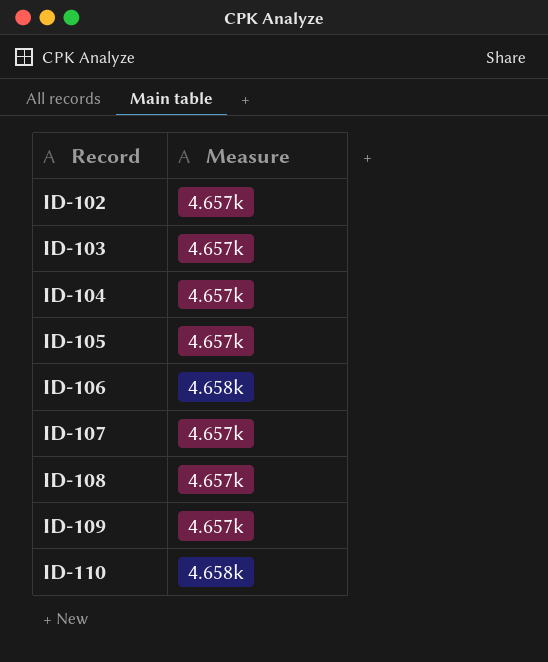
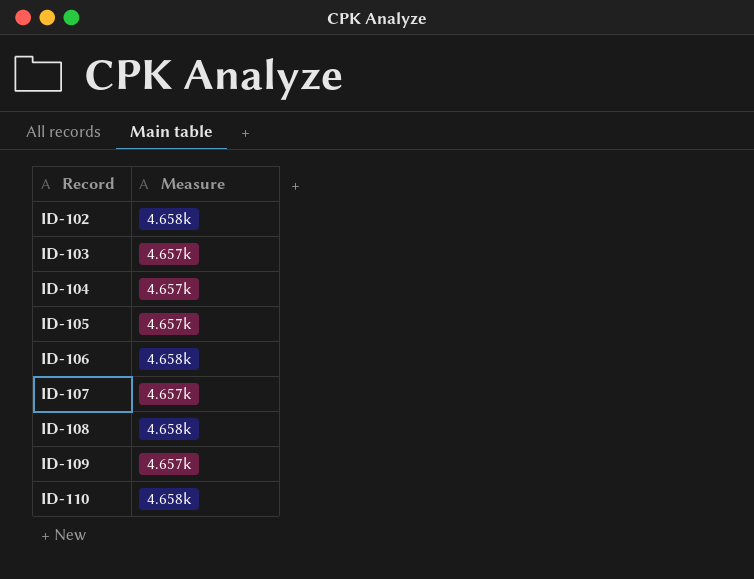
ID-102 | Measure: 4.657k -> 4.658k
ID-108 | Measure: 4.657k -> 4.658k

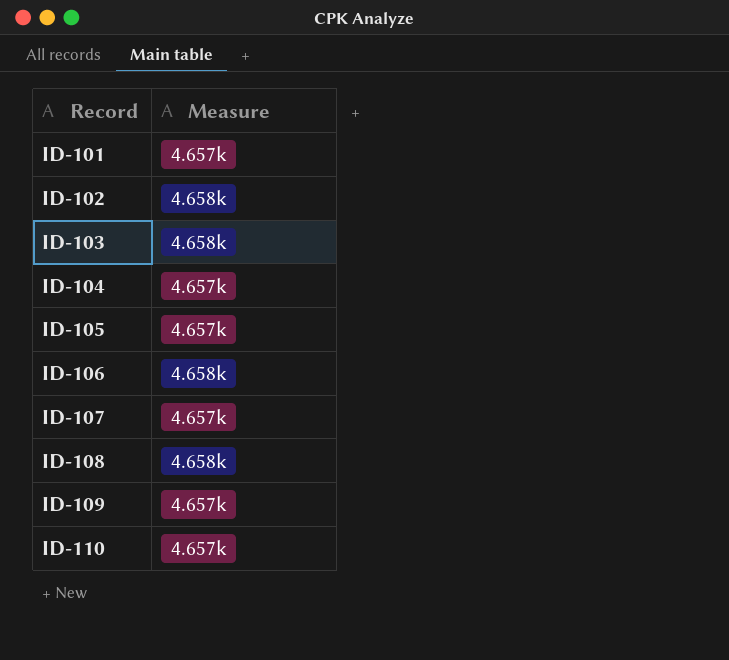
row ID-101: none -> 4.657k
ID-103 | Measure: 4.657k -> 4.658k
ID-110 | Measure: 4.658k -> 4.657k

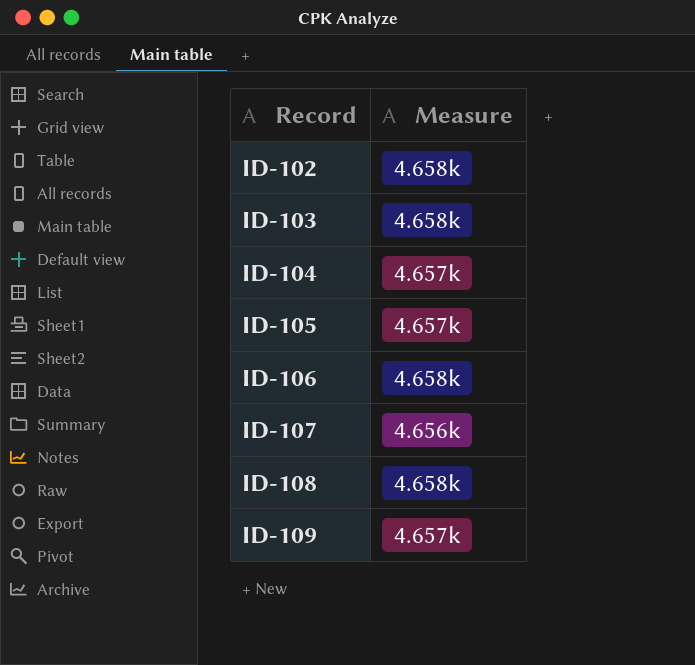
row ID-101: 4.657k -> none
row ID-110: 4.657k -> none
ID-107 | Measure: 4.657k -> 4.656k

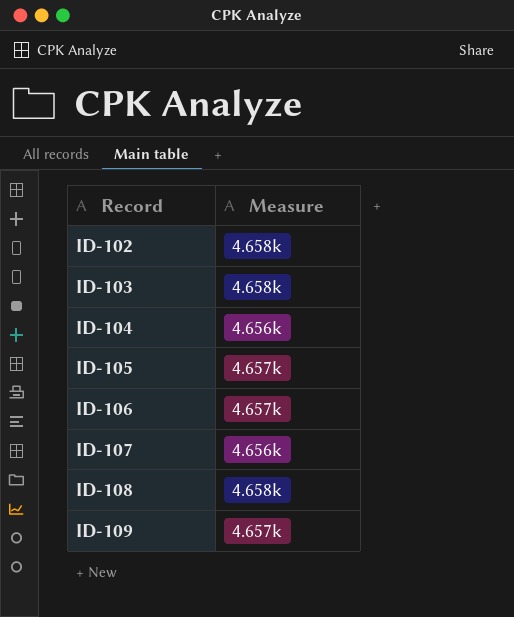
ID-104 | Measure: 4.657k -> 4.656k
ID-106 | Measure: 4.658k -> 4.657k

